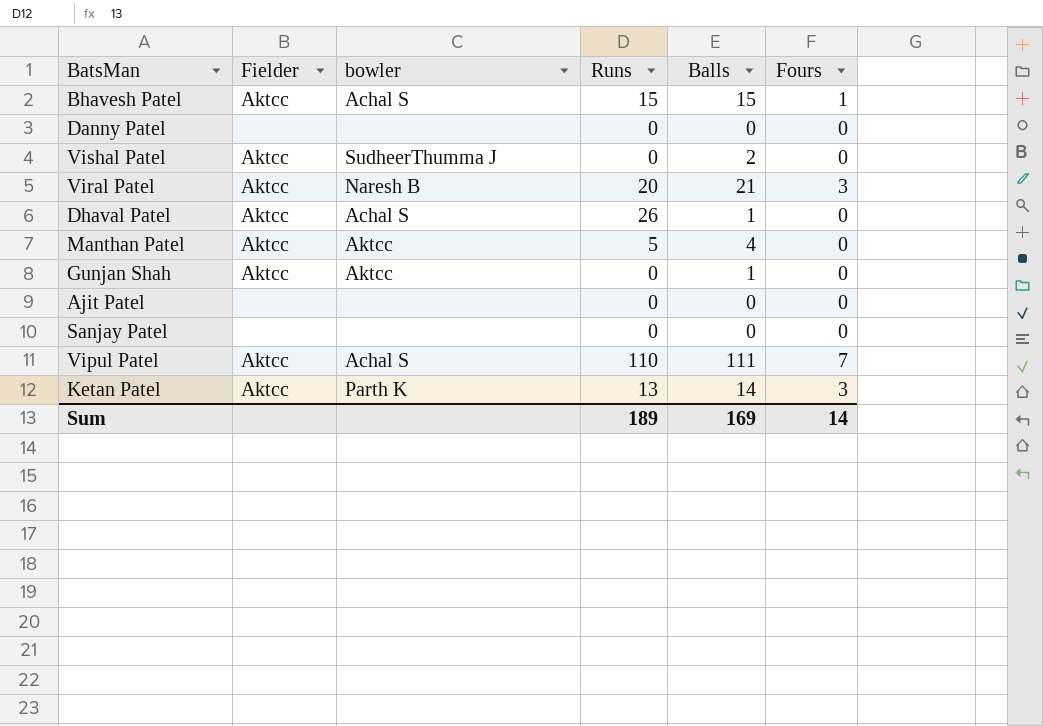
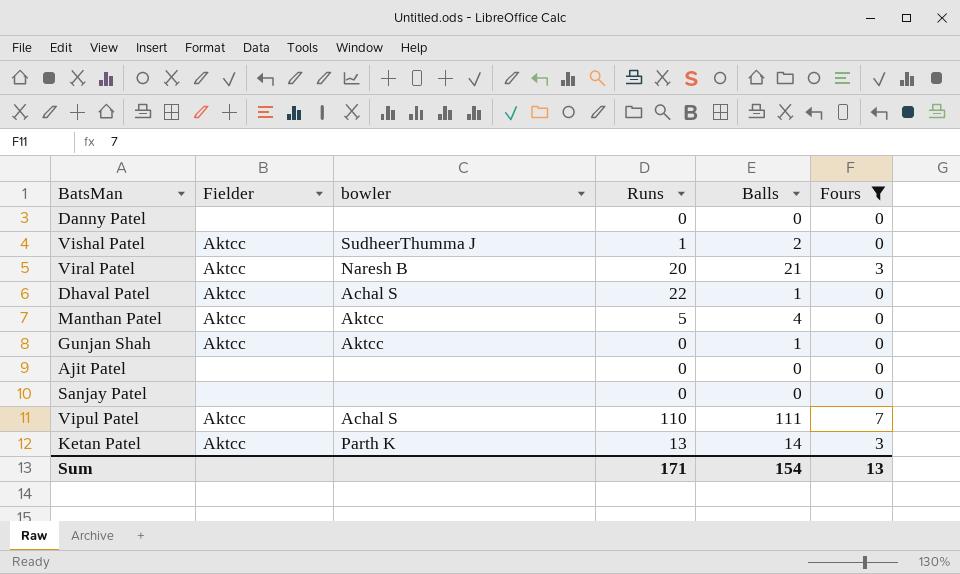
filter: none -> Fours != 1
Vishal Patel | Runs: 0 -> 1
Dhaval Patel | Runs: 26 -> 22
Sum | Runs: 189 -> 171
Sum | Balls: 169 -> 154
Sum | Fours: 14 -> 13

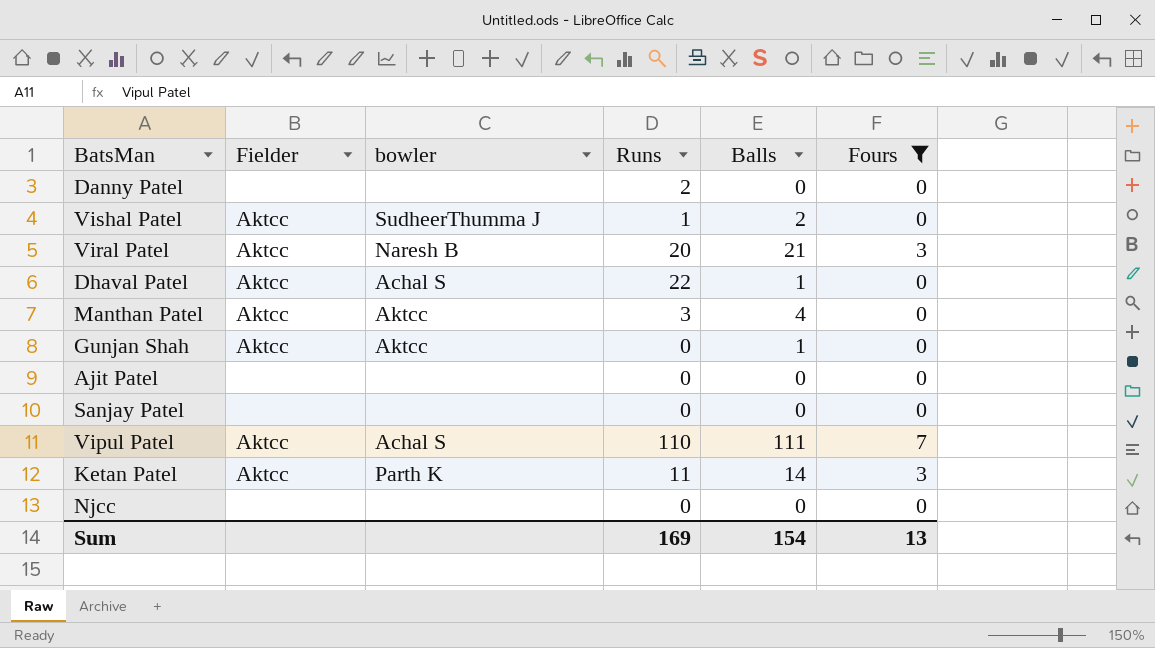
Danny Patel | Runs: 0 -> 2
Manthan Patel | Runs: 5 -> 3
Ketan Patel | Runs: 13 -> 11
row Njcc: none -> none | none | 0 | 0 | 0
Sum | Runs: 171 -> 169

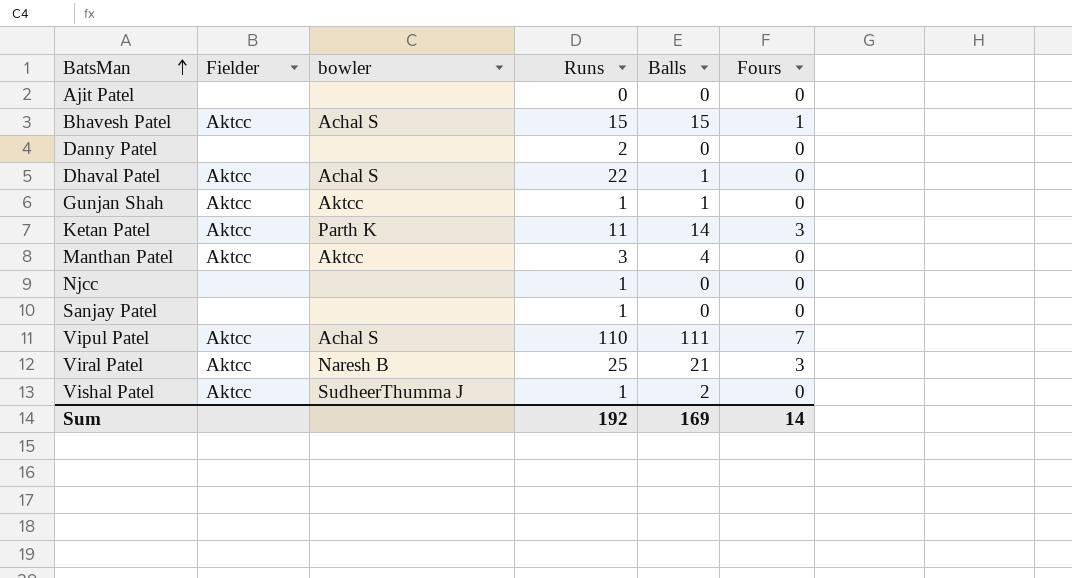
filter: Fours != 1 -> none
row order: none -> BatsMan ascending
Gunjan Shah | Runs: 0 -> 1
Njcc | Runs: 0 -> 1
Sanjay Patel | Runs: 0 -> 1
Viral Patel | Runs: 20 -> 25
Sum | Runs: 169 -> 192
Sum | Balls: 154 -> 169
Sum | Fours: 13 -> 14

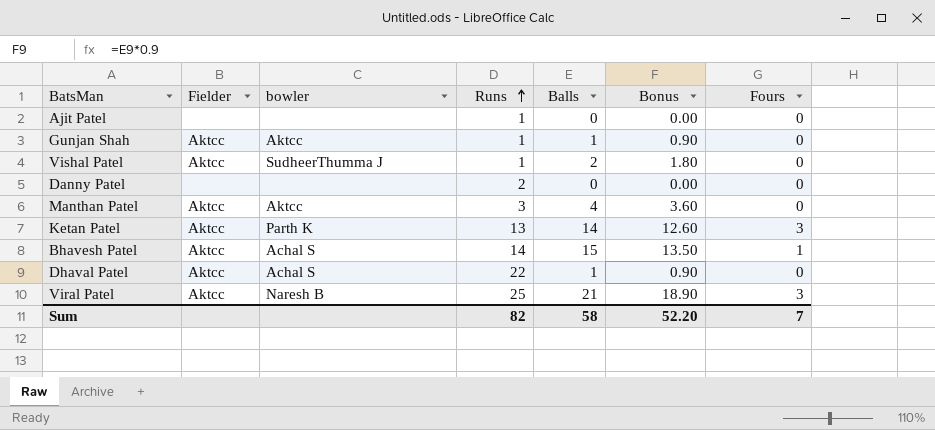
row order: BatsMan ascending -> Runs ascending
column Bonus | formula: none -> [Balls] * 0.9
row Njcc: none | none | 1 | 0 | 0 -> none
row Sanjay Patel: none | none | 1 | 0 | 0 -> none
row Vipul Patel: Aktcc | Achal S | 110 | 111 | 7 -> none
Ajit Patel | Runs: 0 -> 1
Ketan Patel | Runs: 11 -> 13
Bhavesh Patel | Runs: 15 -> 14
Sum | Runs: 192 -> 82
Sum | Balls: 169 -> 58
Sum | Fours: 14 -> 7

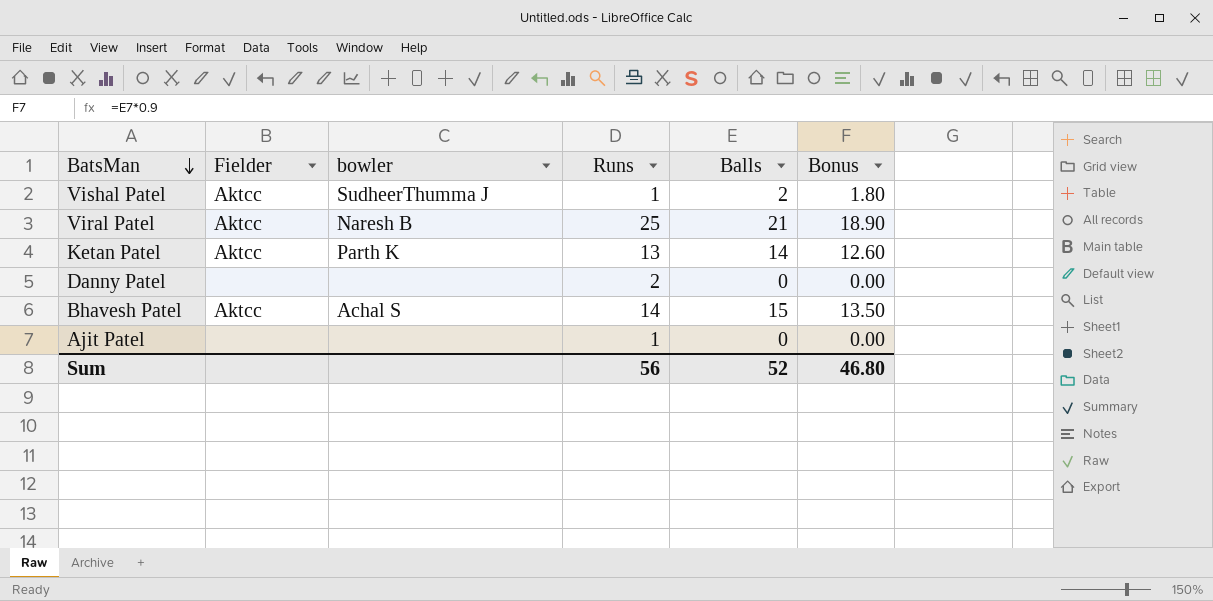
row order: Runs ascending -> BatsMan descending
column Fours | position: 7 -> none
row Gunjan Shah: Aktcc | Aktcc | 1 | 1 | 0.90 | 0 -> none
row Manthan Patel: Aktcc | Aktcc | 3 | 4 | 3.60 | 0 -> none
row Dhaval Patel: Aktcc | Achal S | 22 | 1 | 0.90 | 0 -> none
Sum | Runs: 82 -> 56
Sum | Balls: 58 -> 52
Sum | Bonus: 52.20 -> 46.80

